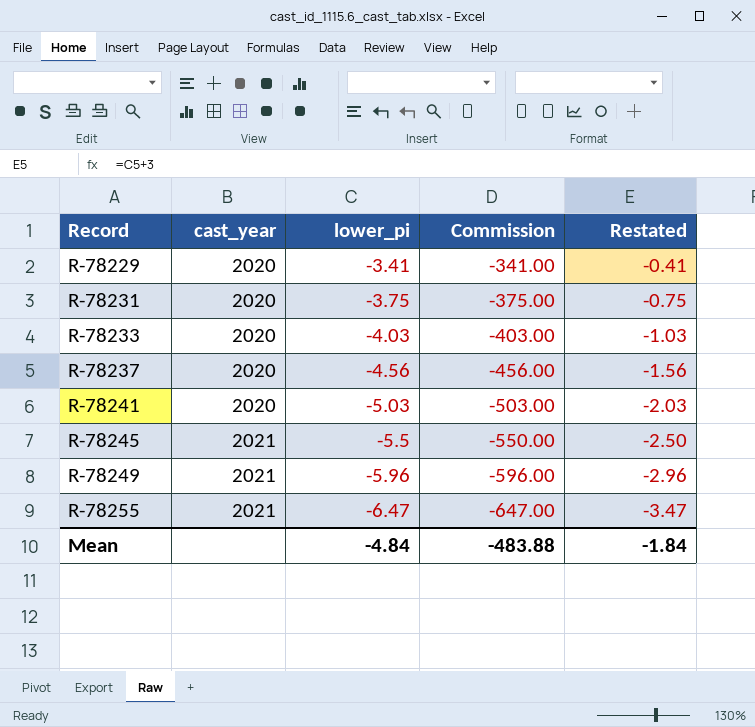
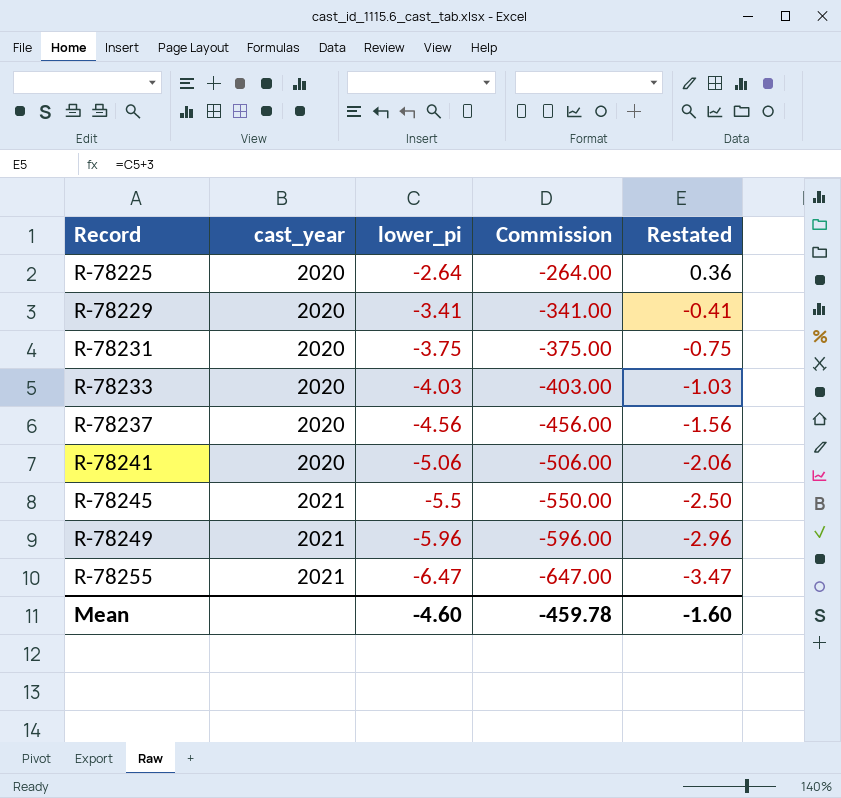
row R-78225: none -> 2020 | -2.64 | -264.00 | 0.36
R-78241 | lower_pi: -5.03 -> -5.06
R-78241 | Commission: -503.00 -> -506.00
R-78241 | Restated: -2.03 -> -2.06
Mean | lower_pi: -4.84 -> -4.60
Mean | Commission: -483.88 -> -459.78
Mean | Restated: -1.84 -> -1.60

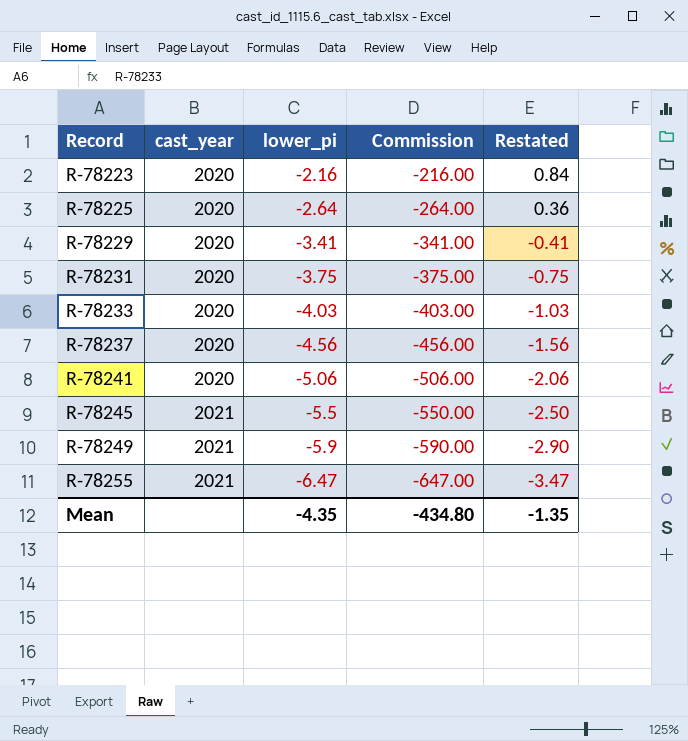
row R-78223: none -> 2020 | -2.16 | -216.00 | 0.84
R-78249 | lower_pi: -5.96 -> -5.9
R-78249 | Commission: -596.00 -> -590.00
R-78249 | Restated: -2.96 -> -2.90
Mean | lower_pi: -4.60 -> -4.35
Mean | Commission: -459.78 -> -434.80
Mean | Restated: -1.60 -> -1.35

